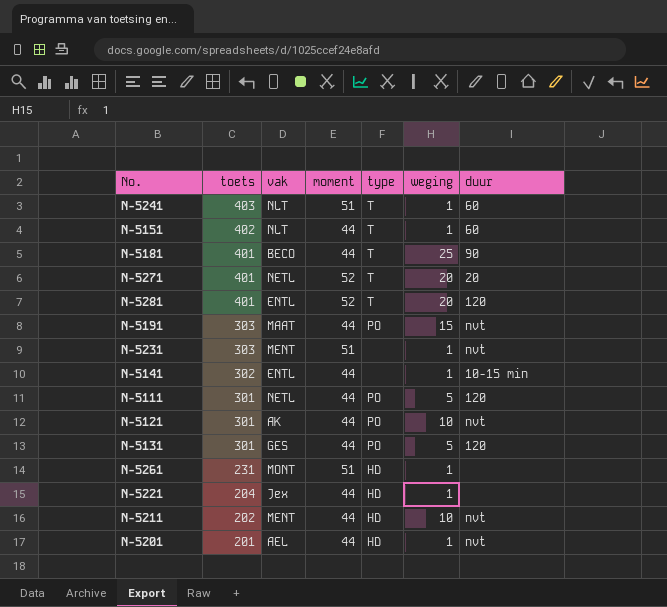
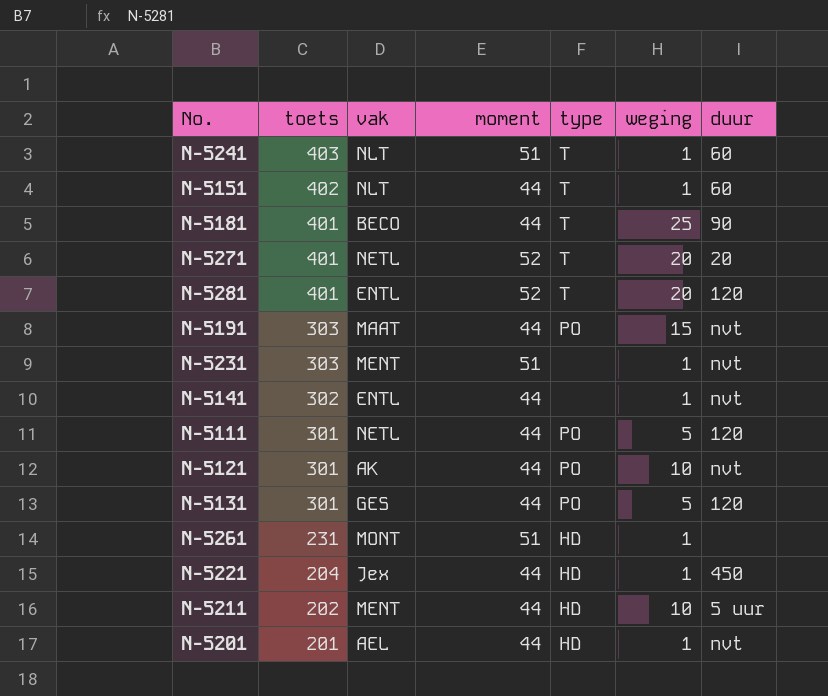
N-5141 | duur: 10-15 min -> nvt
N-5221 | duur: none -> 450
N-5211 | duur: nvt -> 5 uur

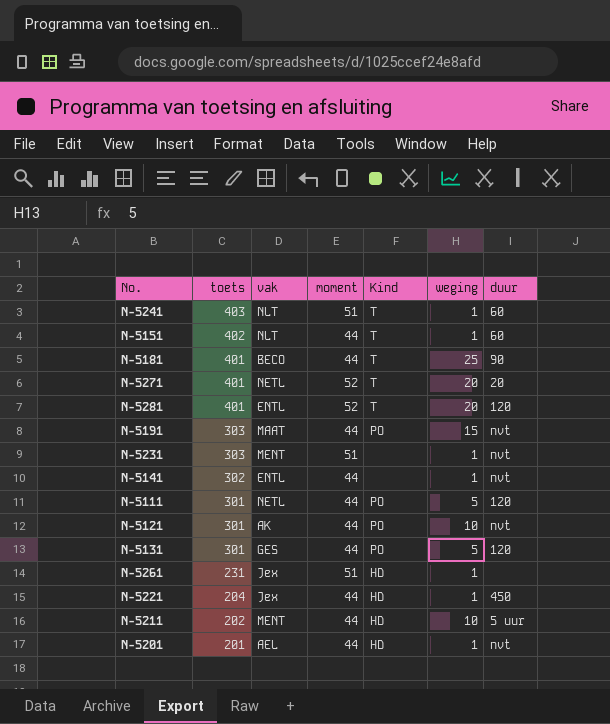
column name: type -> Kind
N-5261 | vak: MONT -> Jex

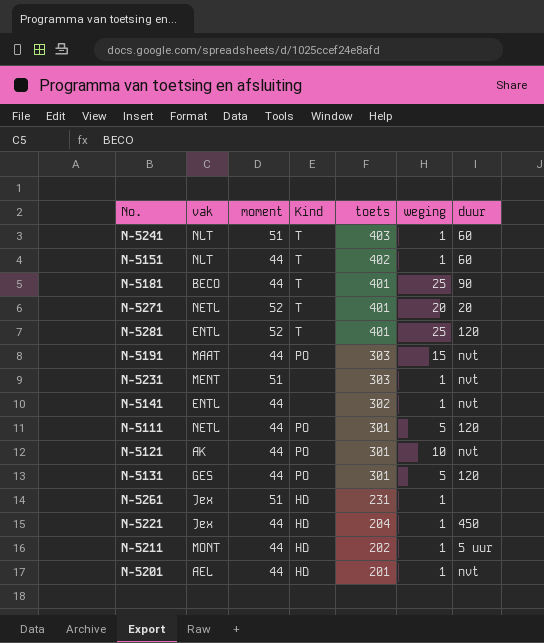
column toets | position: 2 -> 5
N-5281 | weging: 20 -> 25
N-5211 | vak: MENT -> MONT
N-5211 | weging: 10 -> 1

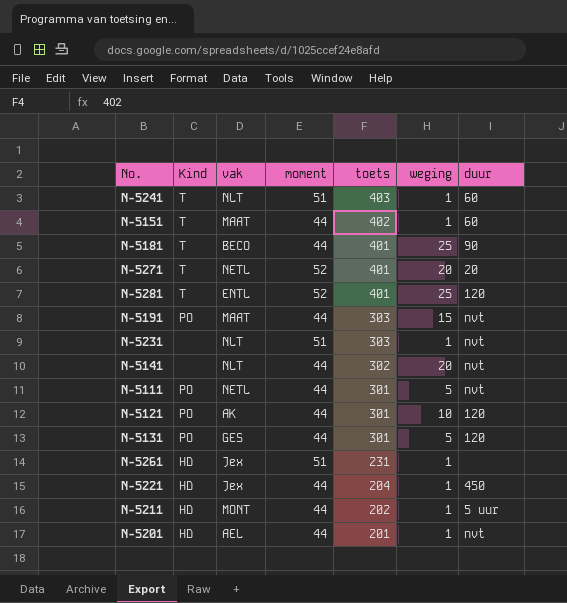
column Kind | position: 4 -> 2
N-5151 | vak: NLT -> MAAT
N-5231 | vak: MENT -> NLT
N-5141 | vak: ENTL -> NLT
N-5141 | weging: 1 -> 20
N-5111 | duur: 120 -> nvt
N-5121 | duur: nvt -> 120

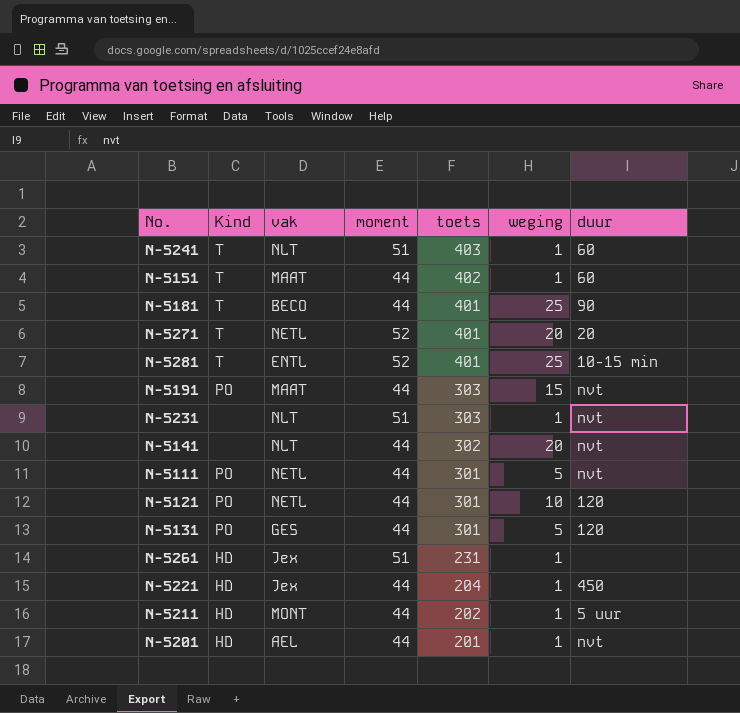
N-5281 | duur: 120 -> 10-15 min
N-5121 | vak: AK -> NETL

